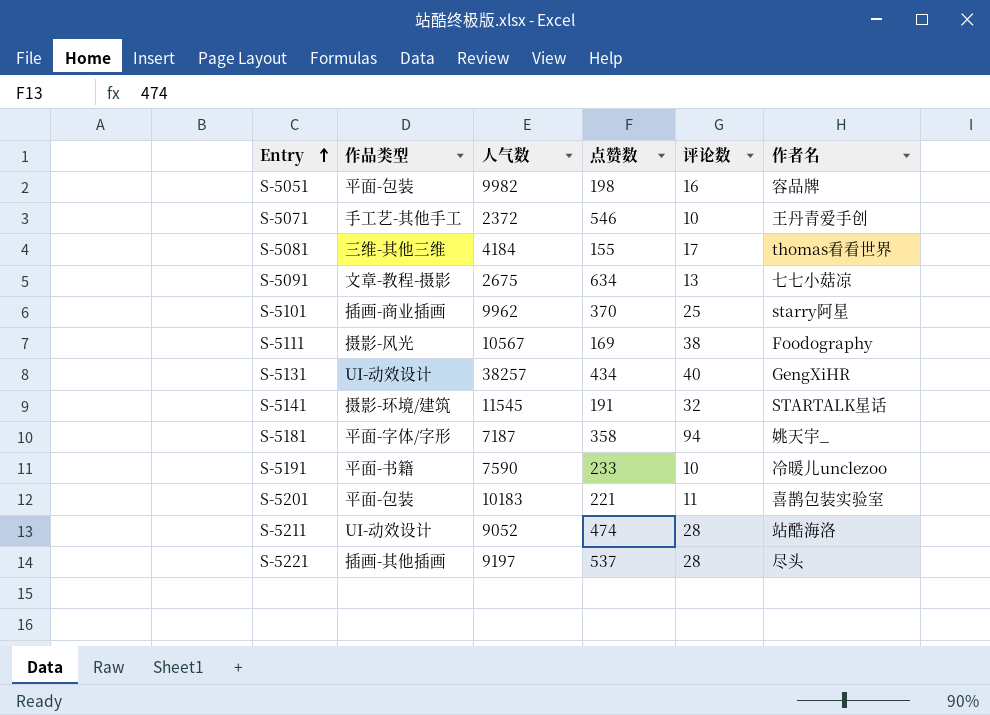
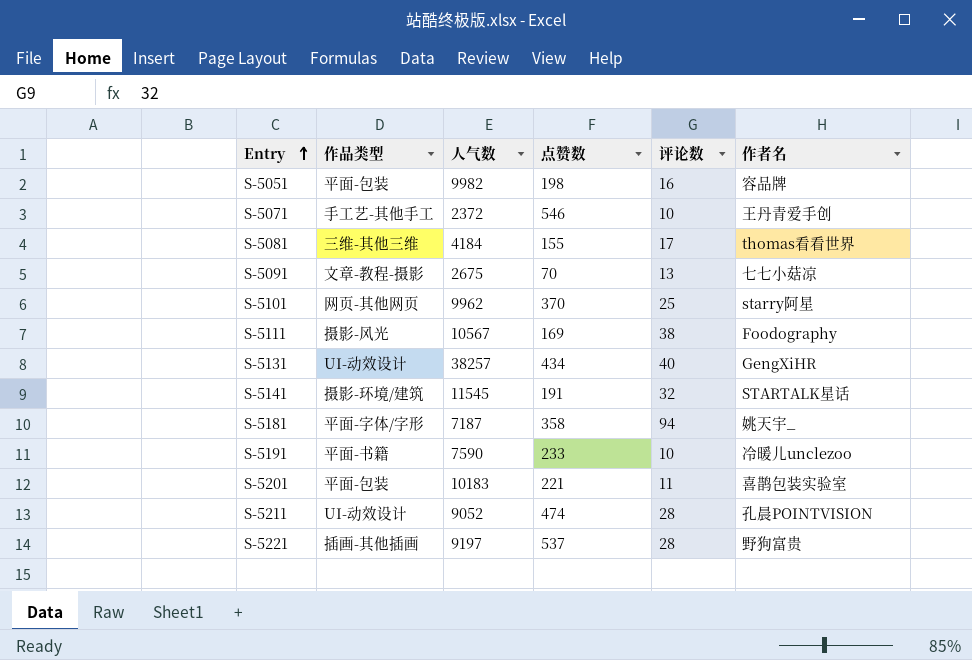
S-5091 | 点赞数: 634 -> 70
S-5101 | 作品类型: 插画-商业插画 -> 网页-其他网页
S-5211 | 作者名: 站酷海洛 -> 孔晨POINTVISION
S-5221 | 作者名: 尽头 -> 野狗富贵

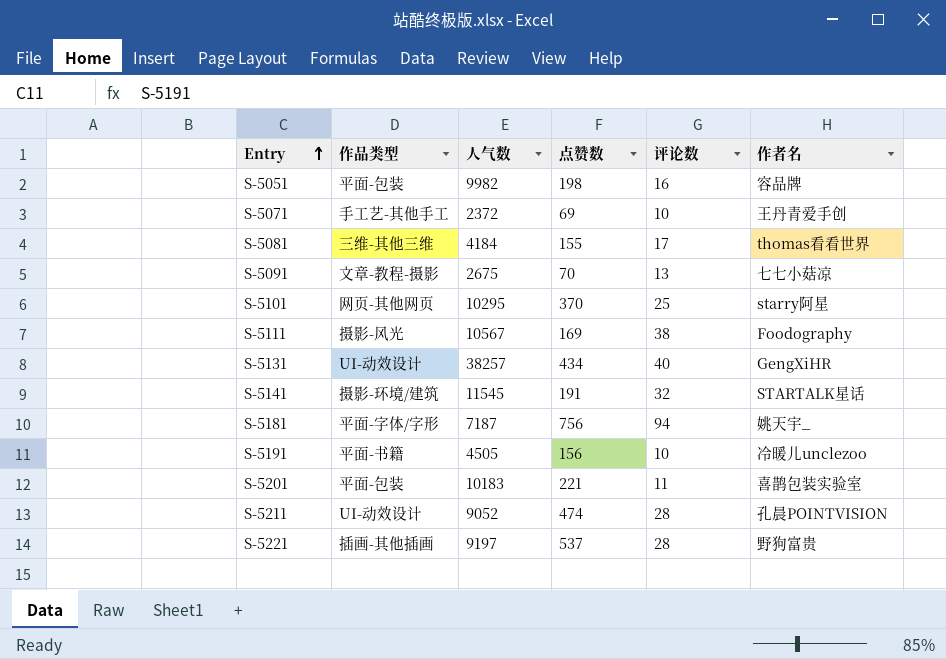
S-5071 | 点赞数: 546 -> 69
S-5101 | 人气数: 9962 -> 10295
S-5181 | 点赞数: 358 -> 756
S-5191 | 人气数: 7590 -> 4505
S-5191 | 点赞数: 233 -> 156

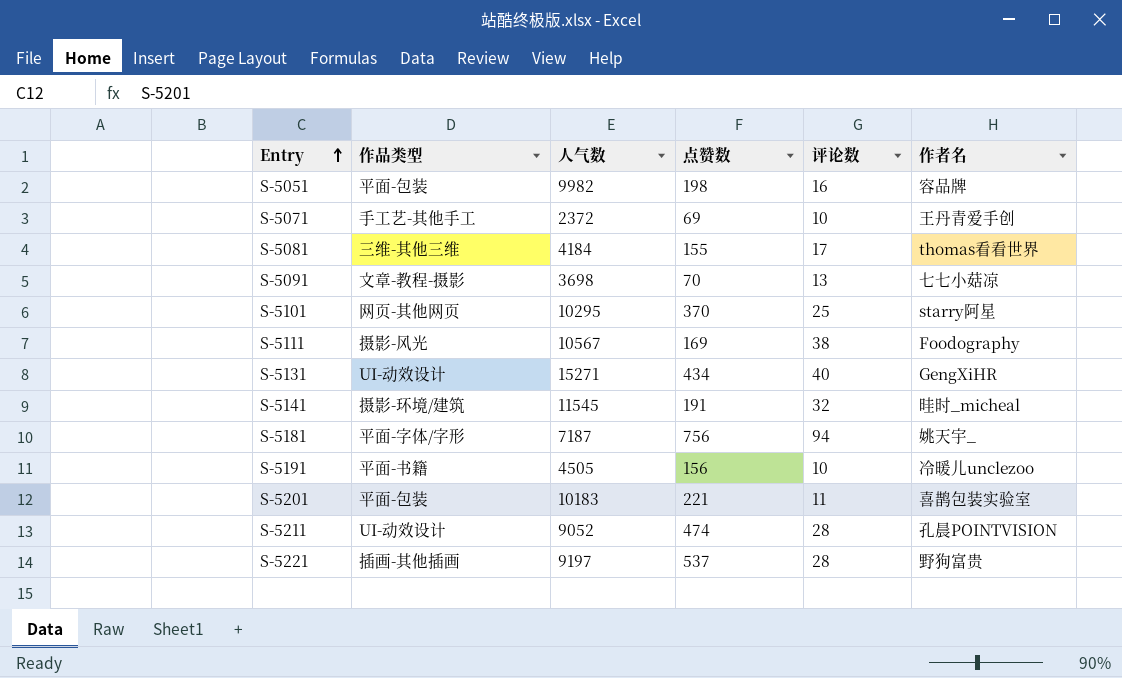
S-5091 | 人气数: 2675 -> 3698
S-5131 | 人气数: 38257 -> 15271
S-5141 | 作者名: STARTALK星话 -> 晆时_micheal

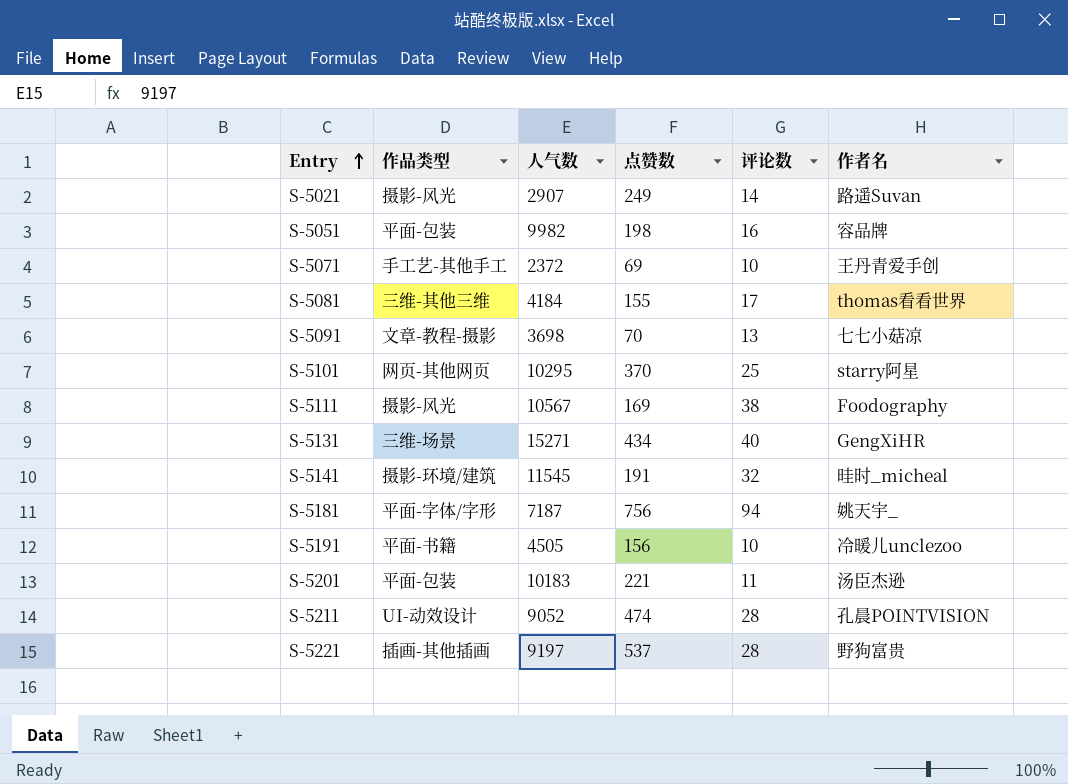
row S-5021: none -> 摄影-风光 | 2907 | 249 | 14 | 路遥Suvan
S-5131 | 作品类型: UI-动效设计 -> 三维-场景
S-5201 | 作者名: 喜鹊包装实验室 -> 汤臣杰逊

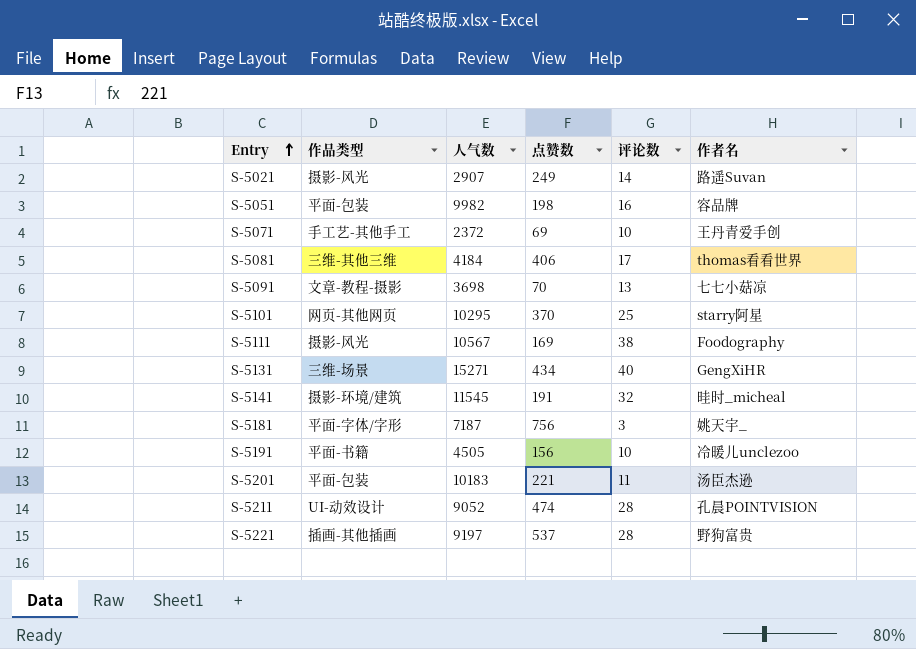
S-5081 | 点赞数: 155 -> 406
S-5181 | 评论数: 94 -> 3

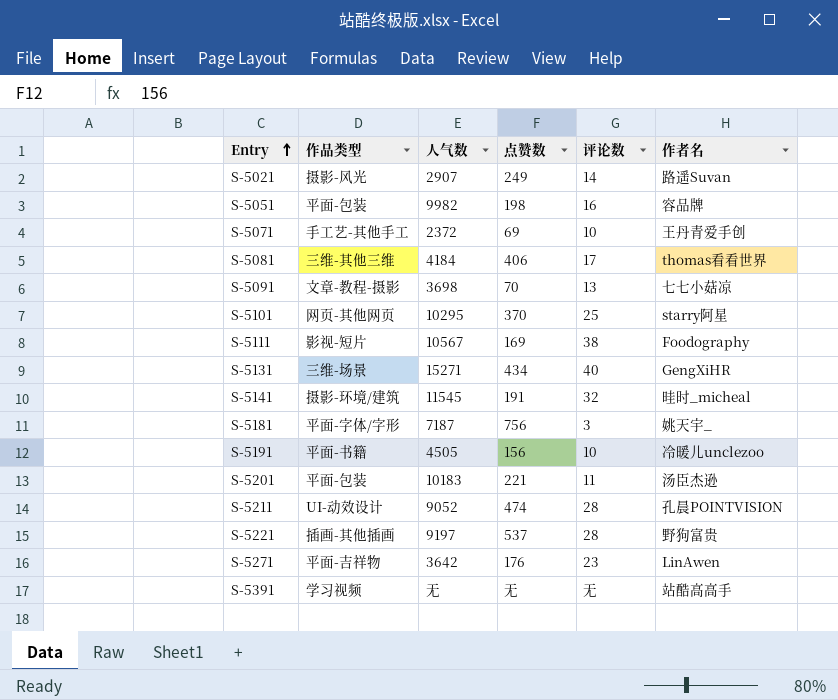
S-5111 | 作品类型: 摄影-风光 -> 影视-短片
row S-5271: none -> 平面-吉祥物 | 3642 | 176 | 23 | LinAwen
row S-5391: none -> 学习视频 | 无 | 无 | 无 | 站酷高高手

